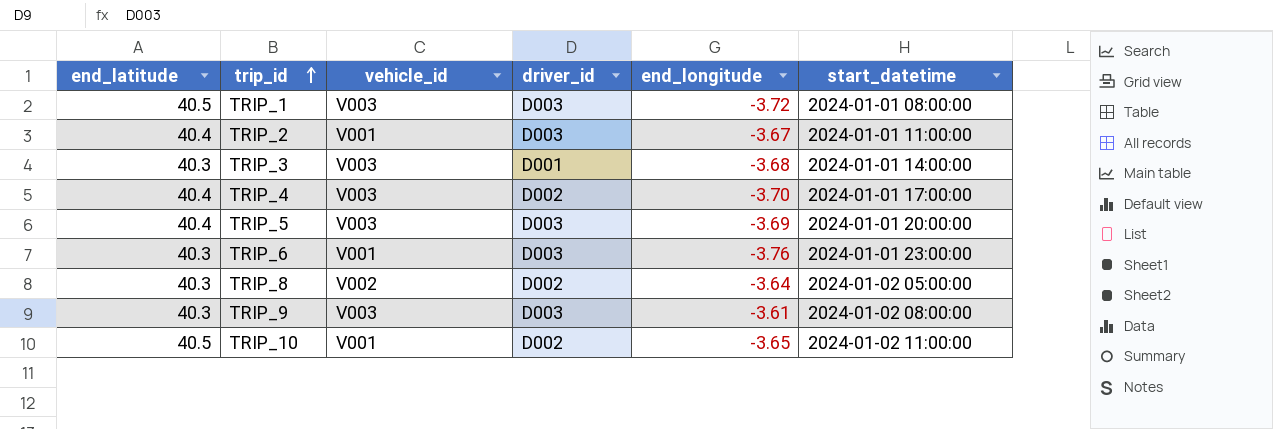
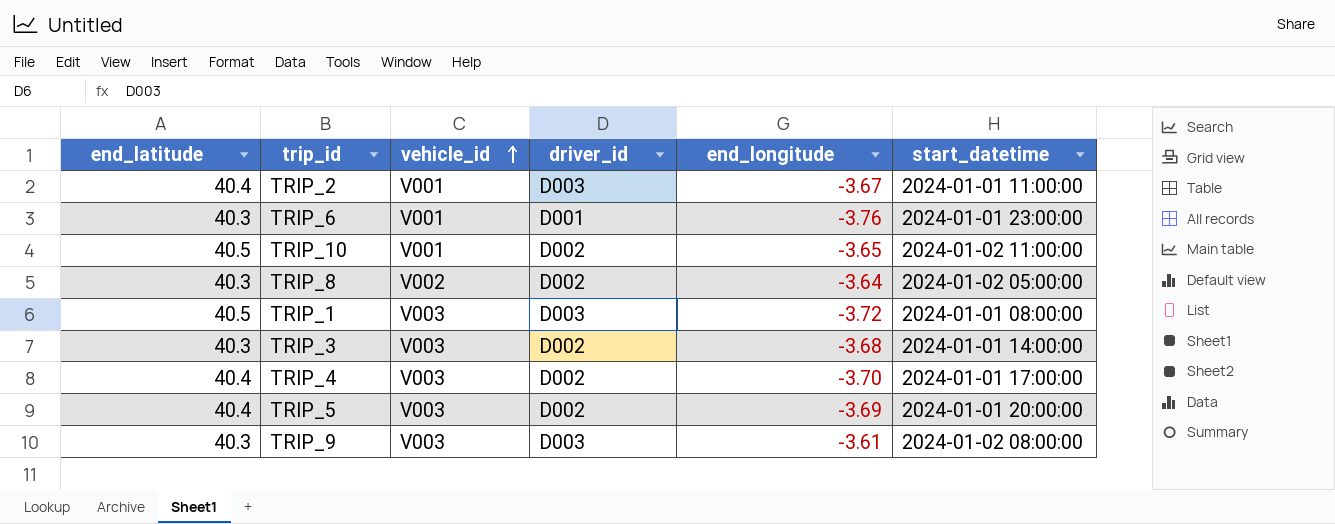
row order: trip_id ascending -> vehicle_id ascending
TRIP_6 | driver_id: D003 -> D001
TRIP_3 | driver_id: D001 -> D002
TRIP_5 | driver_id: D003 -> D002

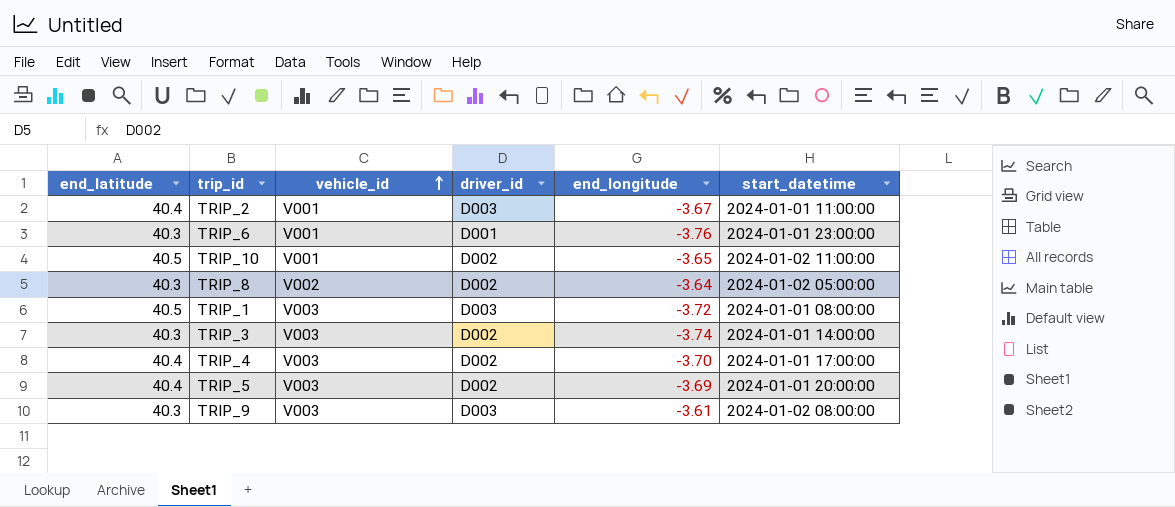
TRIP_3 | end_longitude: -3.68 -> -3.74

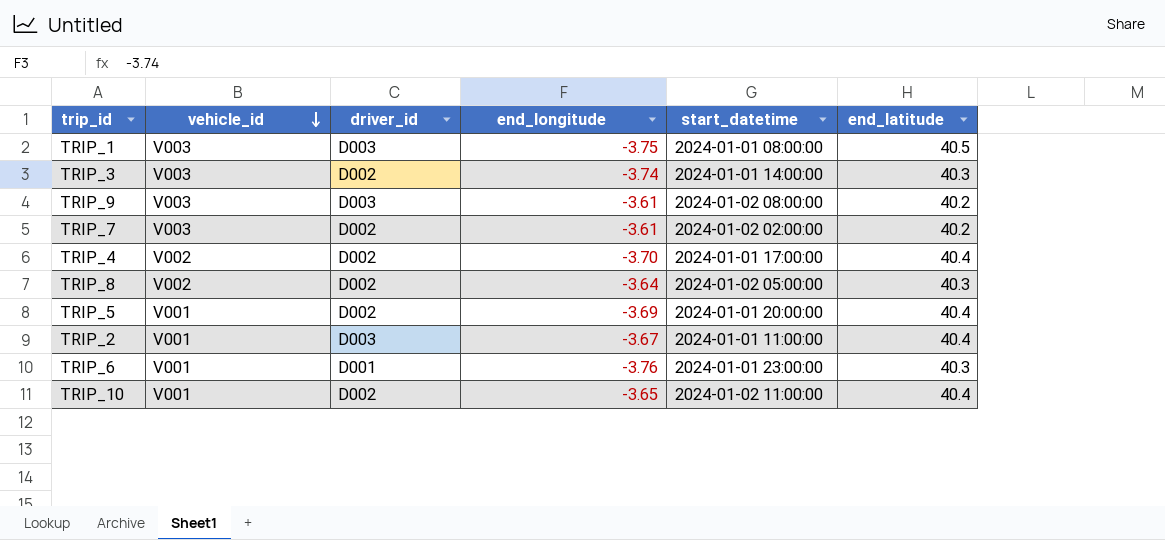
row order: vehicle_id ascending -> vehicle_id descending
column end_latitude | position: 1 -> 6
TRIP_1 | end_longitude: -3.72 -> -3.75
TRIP_9 | end_latitude: 40.3 -> 40.2
row TRIP_7: none -> V003 | D002 | -3.61 | 2024-01-02 02:00:00 | 40.2
TRIP_4 | vehicle_id: V003 -> V002
TRIP_5 | vehicle_id: V003 -> V001
TRIP_10 | end_latitude: 40.5 -> 40.4

